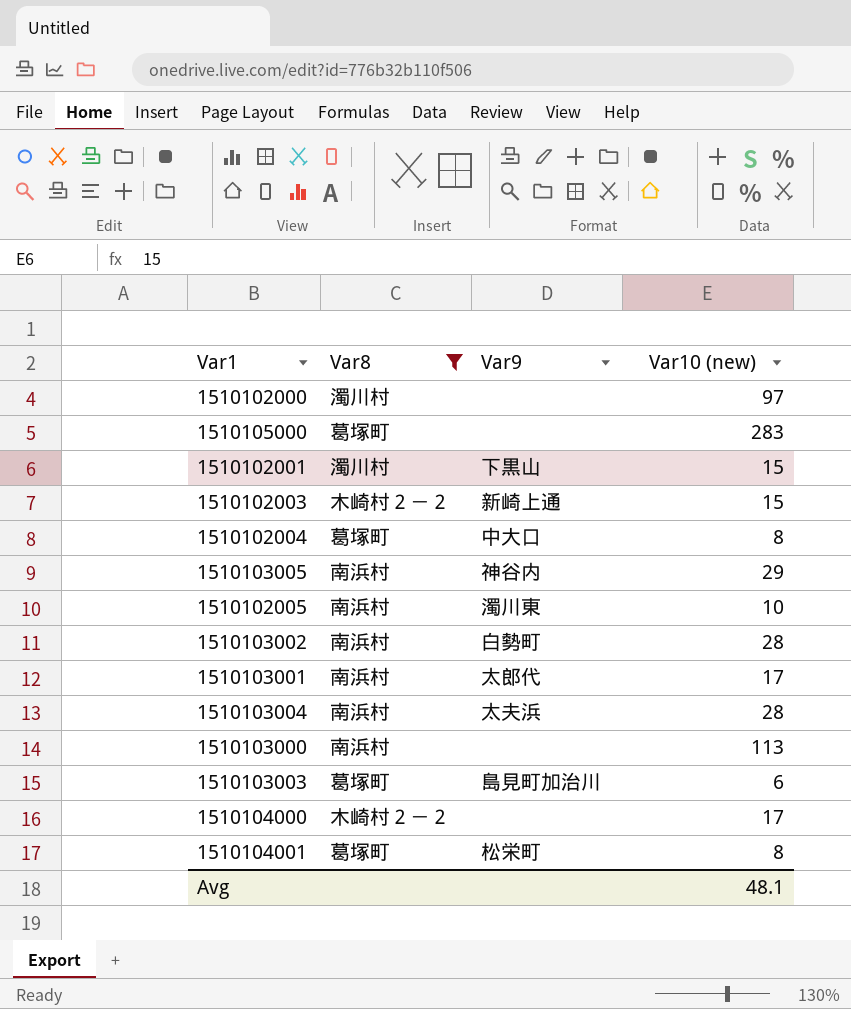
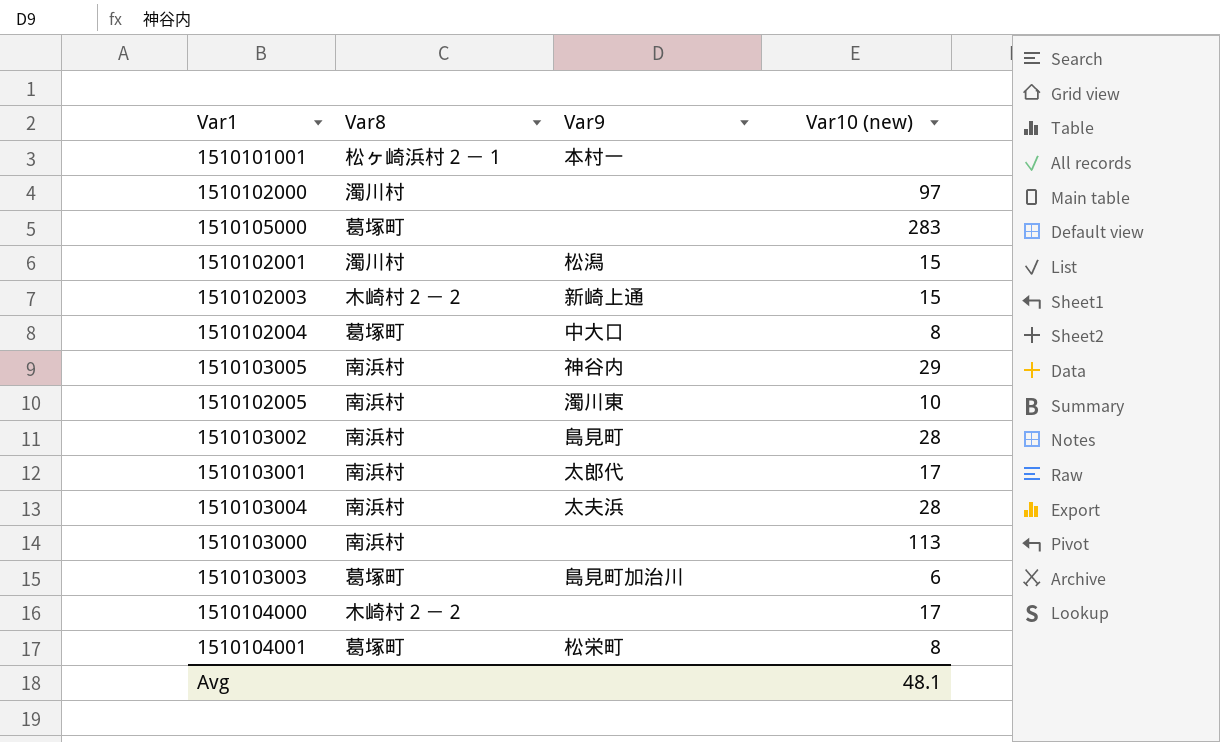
filter: Var8 != 松ヶ崎浜村２－１ -> none
1510102001 | Var9: 下黒山 -> 松潟
1510103002 | Var9: 白勢町 -> 島見町

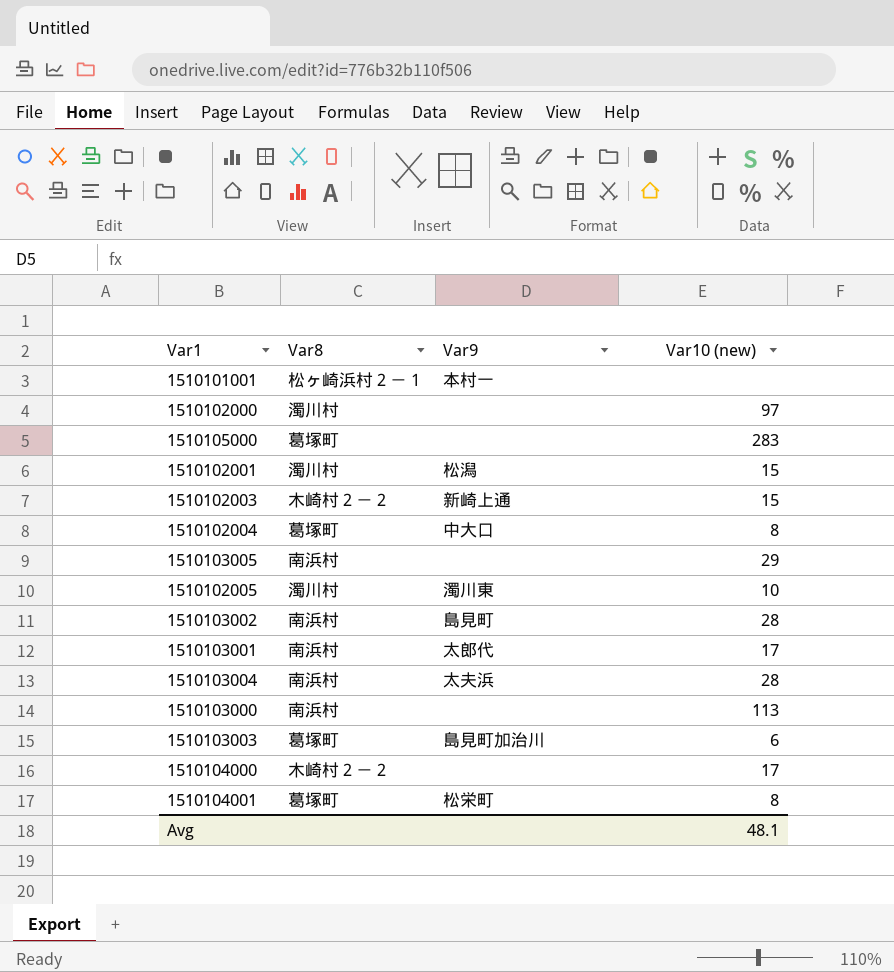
1510103005 | Var9: 神谷内 -> none
1510102005 | Var8: 南浜村 -> 濁川村

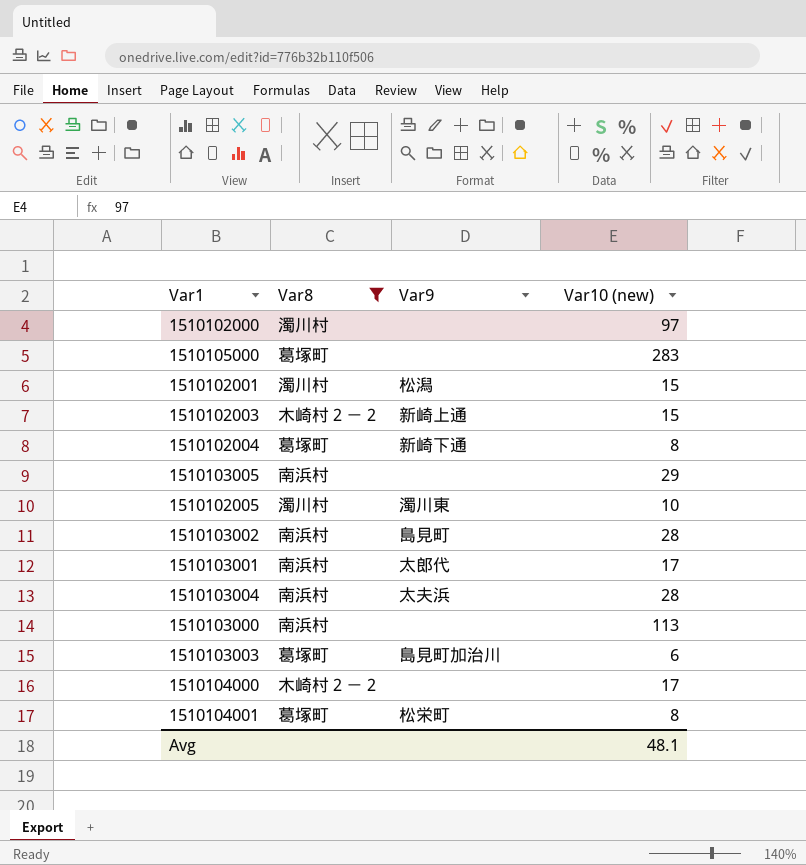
filter: none -> Var8 != 松ヶ崎浜村２－１
1510102004 | Var9: 中大口 -> 新崎下通

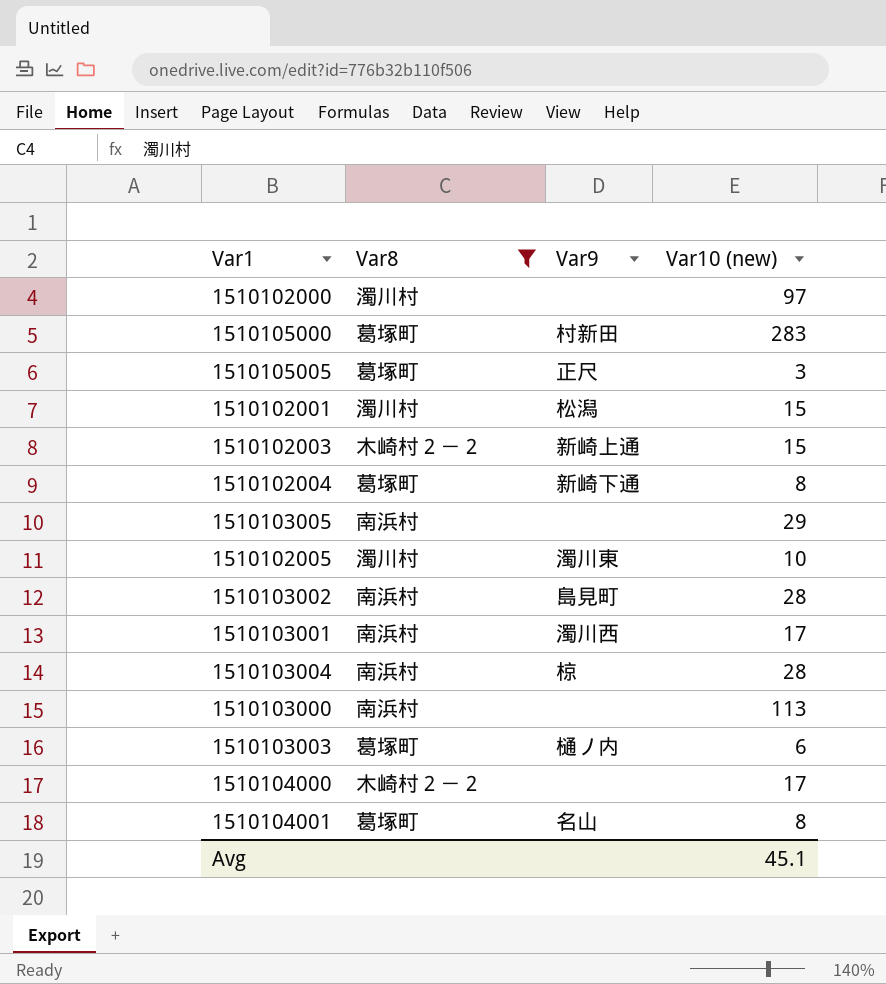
1510105000 | Var9: none -> 村新田
row 1510105005: none -> 葛塚町 | 正尺 | 3
1510103001 | Var9: 太郎代 -> 濁川西
1510103004 | Var9: 太夫浜 -> 椋
1510103003 | Var9: 島見町加治川 -> 樋ノ内
1510104001 | Var9: 松栄町 -> 名山
Avg | Var10 (new): 48.1 -> 45.1

